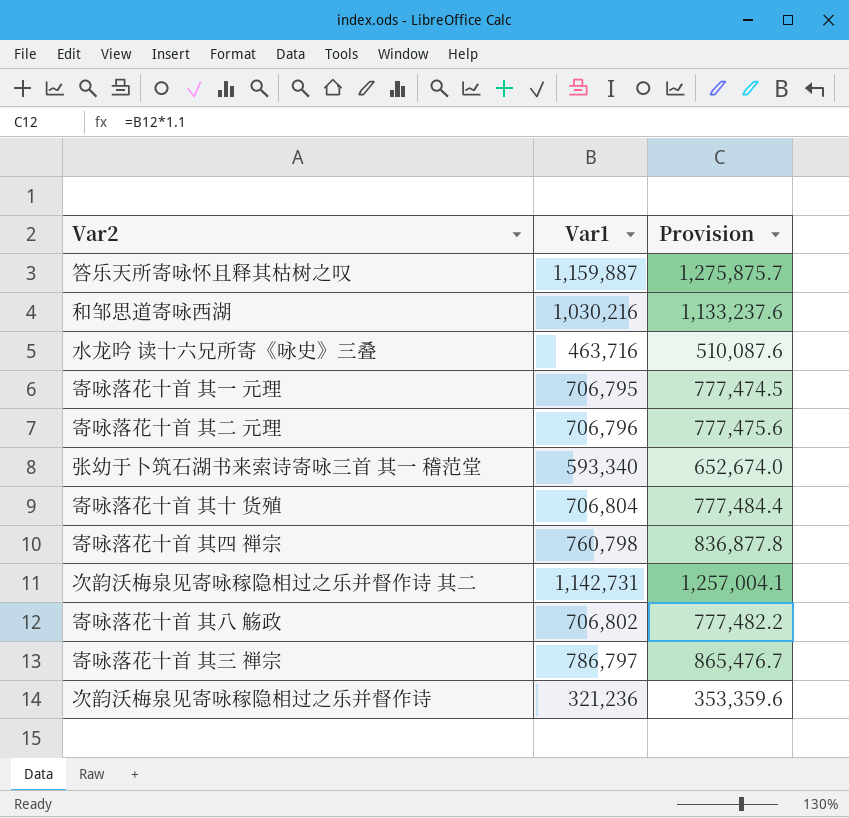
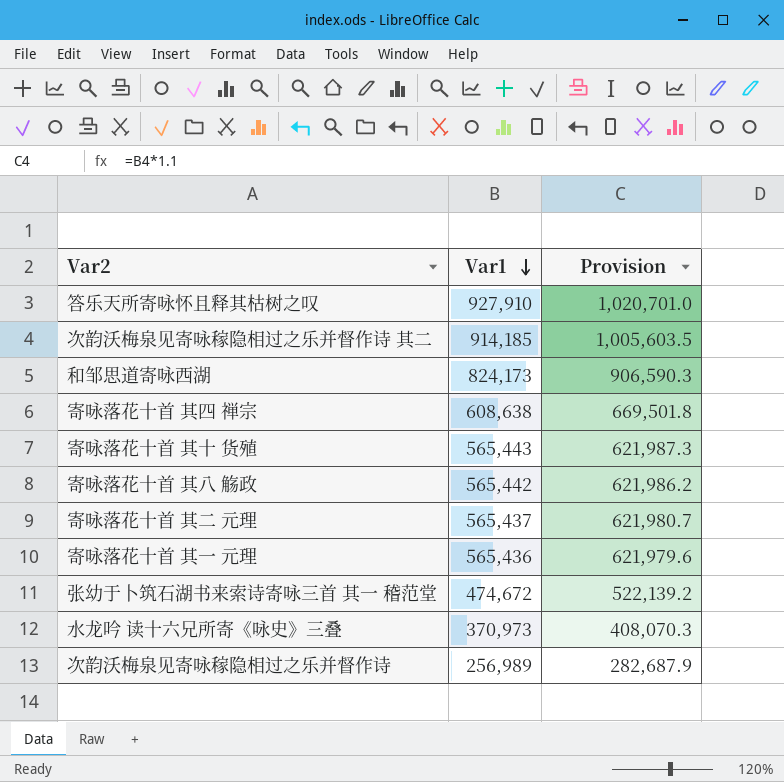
row order: none -> Var1 descending
row 寄咏落花十首 其三 禅宗: 786,797 | 865,476.7 -> none
答乐天所寄咏怀且释其枯树之叹 | Var1: 1,159,887 -> 927,910
答乐天所寄咏怀且释其枯树之叹 | Provision: 1,275,875.7 -> 1,020,701.0
次韵沃梅泉见寄咏稼隐相过之乐并督作诗 其二 | Var1: 1,142,731 -> 914,185
次韵沃梅泉见寄咏稼隐相过之乐并督作诗 其二 | Provision: 1,257,004.1 -> 1,005,603.5
和邹思道寄咏西湖 | Var1: 1,030,216 -> 824,173
和邹思道寄咏西湖 | Provision: 1,133,237.6 -> 906,590.3
寄咏落花十首 其四 禅宗 | Var1: 760,798 -> 608,638
寄咏落花十首 其四 禅宗 | Provision: 836,877.8 -> 669,501.8
寄咏落花十首 其十 货殖 | Var1: 706,804 -> 565,443
寄咏落花十首 其十 货殖 | Provision: 777,484.4 -> 621,987.3
寄咏落花十首 其八 觞政 | Var1: 706,802 -> 565,442
寄咏落花十首 其八 觞政 | Provision: 777,482.2 -> 621,986.2
寄咏落花十首 其二 元理 | Var1: 706,796 -> 565,437
寄咏落花十首 其二 元理 | Provision: 777,475.6 -> 621,980.7
寄咏落花十首 其一 元理 | Var1: 706,795 -> 565,436
寄咏落花十首 其一 元理 | Provision: 777,474.5 -> 621,979.6
张幼于卜筑石湖书来索诗寄咏三首 其一 稽范堂 | Var1: 593,340 -> 474,672
张幼于卜筑石湖书来索诗寄咏三首 其一 稽范堂 | Provision: 652,674.0 -> 522,139.2
水龙吟 读十六兄所寄《咏史》三叠 | Var1: 463,716 -> 370,973
水龙吟 读十六兄所寄《咏史》三叠 | Provision: 510,087.6 -> 408,070.3
次韵沃梅泉见寄咏稼隐相过之乐并督作诗 | Var1: 321,236 -> 256,989
次韵沃梅泉见寄咏稼隐相过之乐并督作诗 | Provision: 353,359.6 -> 282,687.9

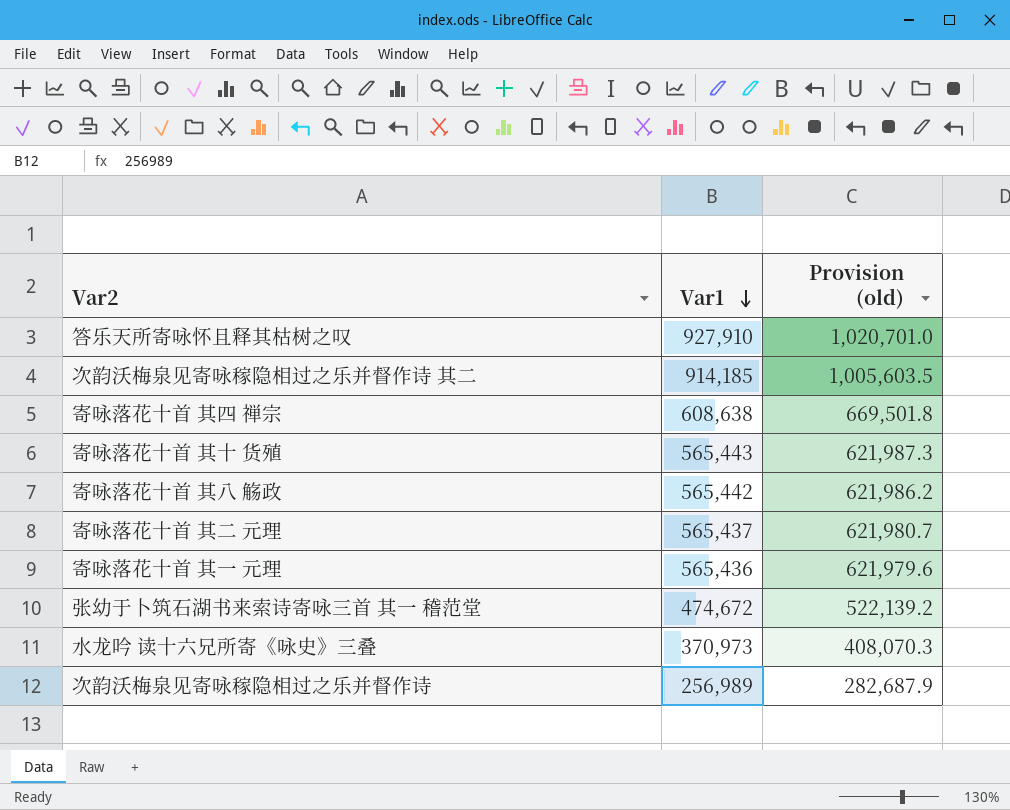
column name: Provision -> Provision (old)
row 和邹思道寄咏西湖: 824,173 | 906,590.3 -> none

